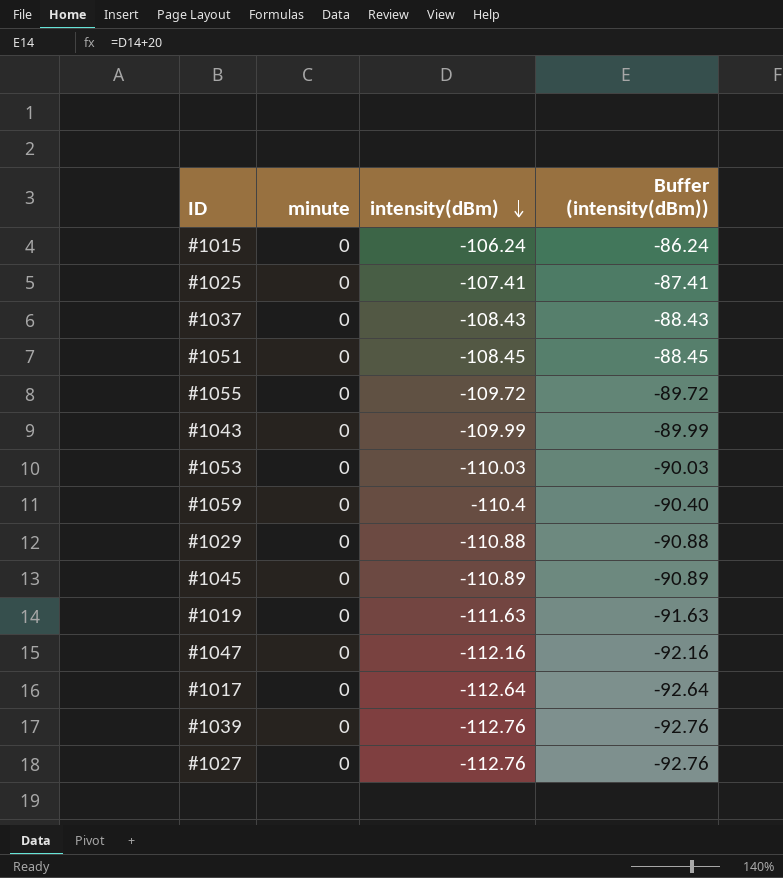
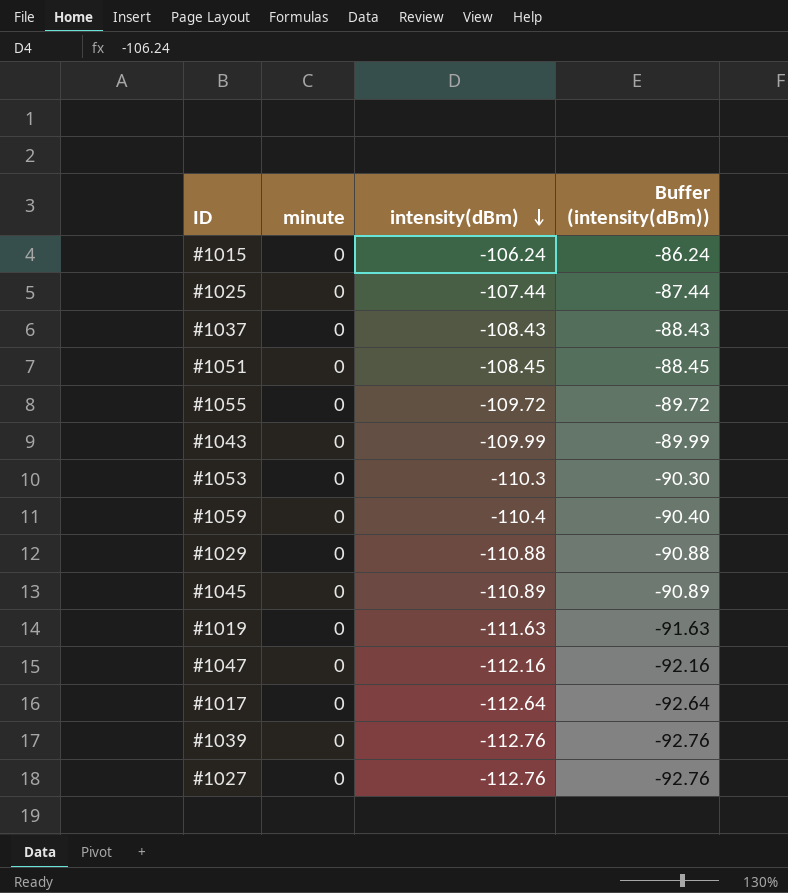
#1025 | intensity(dBm): -107.41 -> -107.44
#1025 | Buffer (intensity(dBm)): -87.41 -> -87.44
#1053 | intensity(dBm): -110.03 -> -110.3
#1053 | Buffer (intensity(dBm)): -90.03 -> -90.30

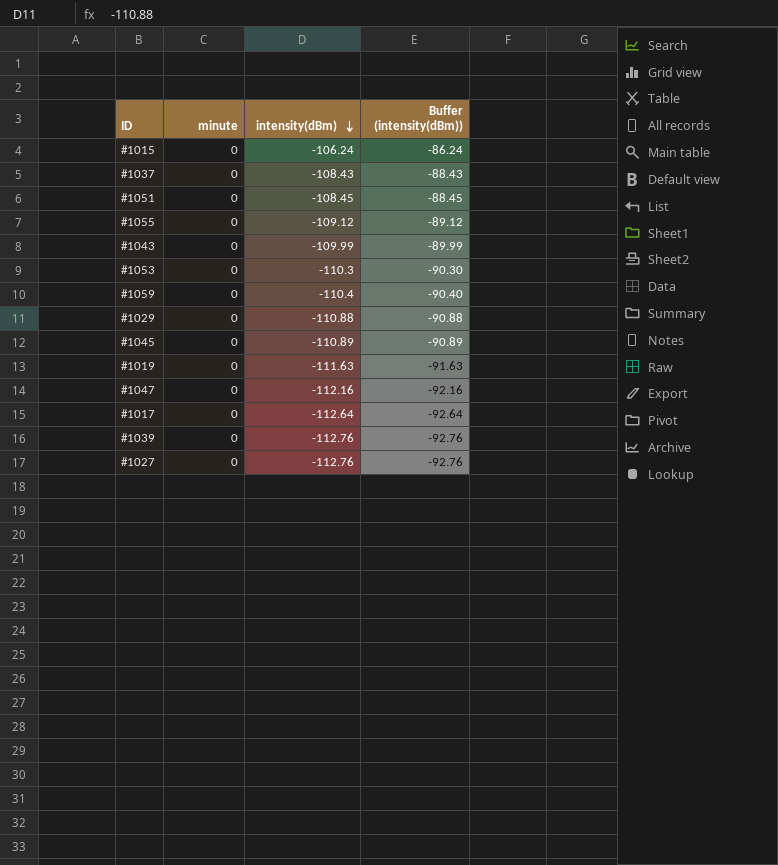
row #1025: 0 | -107.44 | -87.44 -> none
#1055 | intensity(dBm): -109.72 -> -109.12
#1055 | Buffer (intensity(dBm)): -89.72 -> -89.12

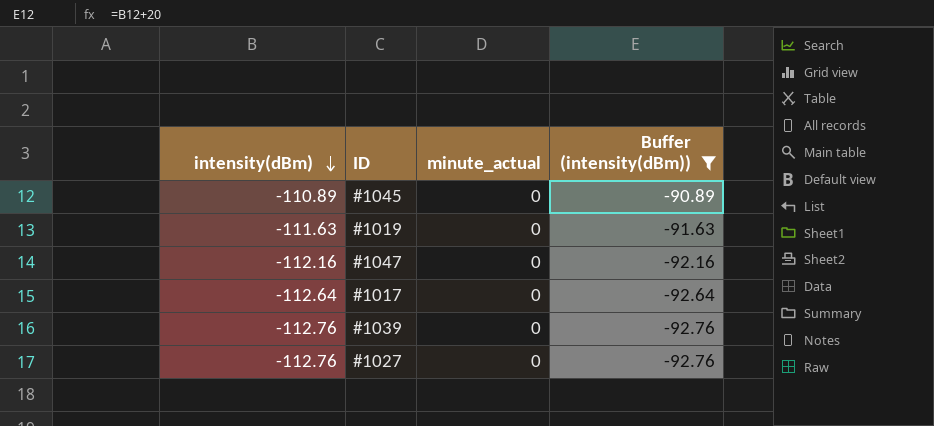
filter: none -> Buffer (intensity(dBm)) <= -90.89
column intensity(dBm) | position: 3 -> 1
column name: minute -> minute_actual

